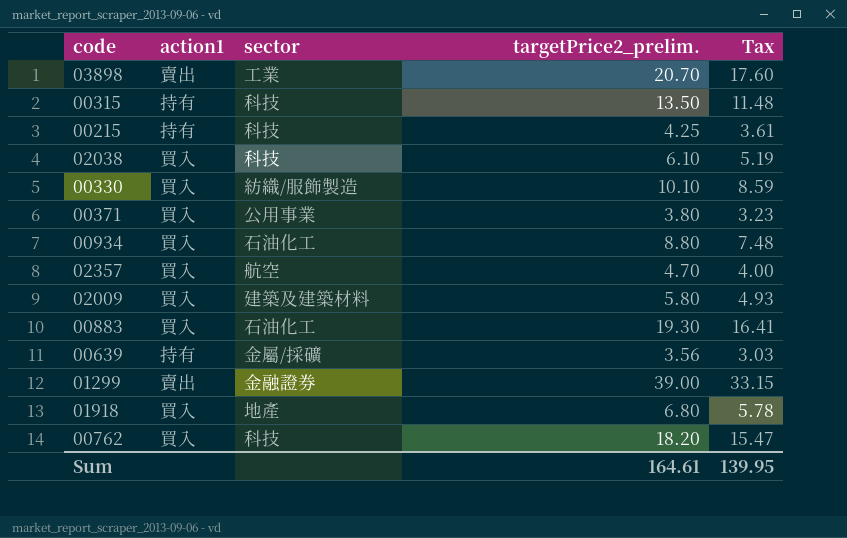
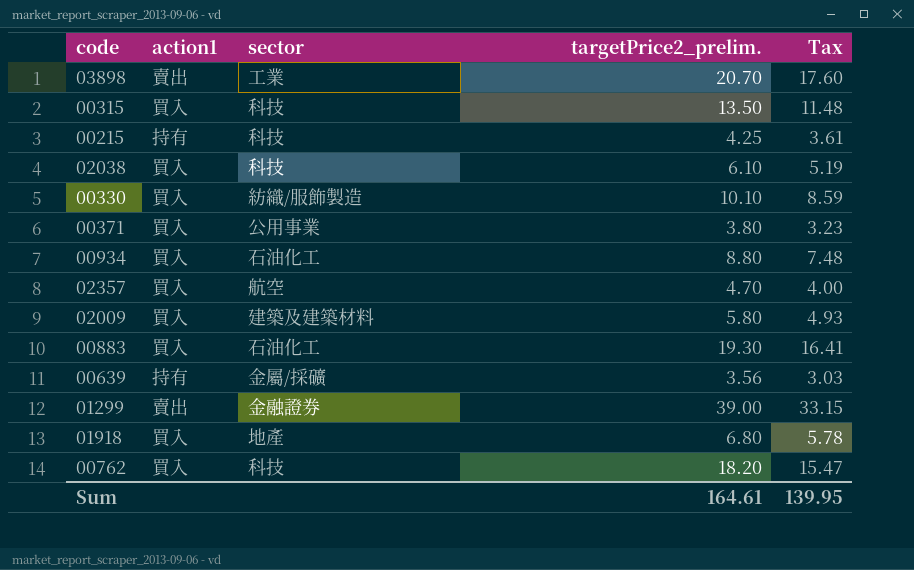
00315 | action1: 持有 -> 買入

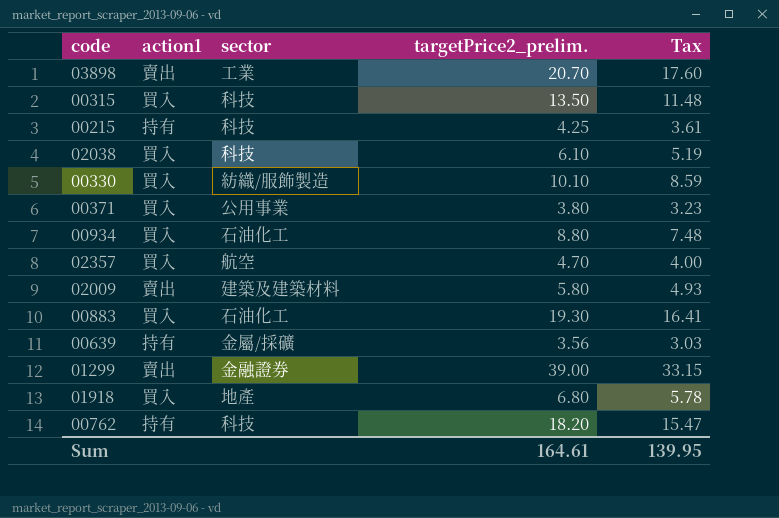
02009 | action1: 買入 -> 賣出
00762 | action1: 買入 -> 持有

